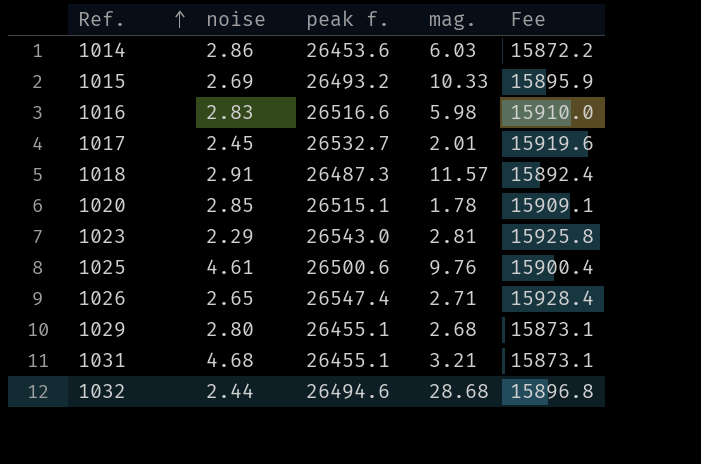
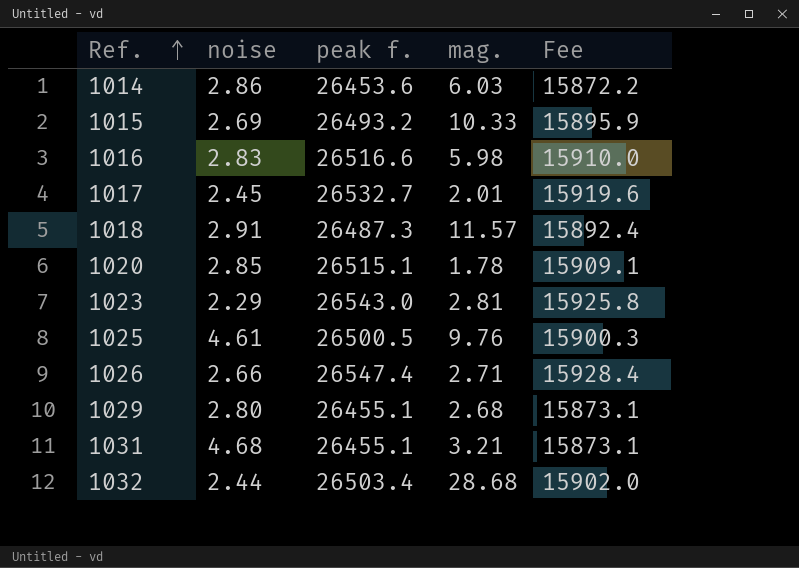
1025 | peak f.: 26500.6 -> 26500.5
1025 | Fee: 15900.4 -> 15900.3
1026 | noise: 2.65 -> 2.66
1032 | peak f.: 26494.6 -> 26503.4
1032 | Fee: 15896.8 -> 15902.0

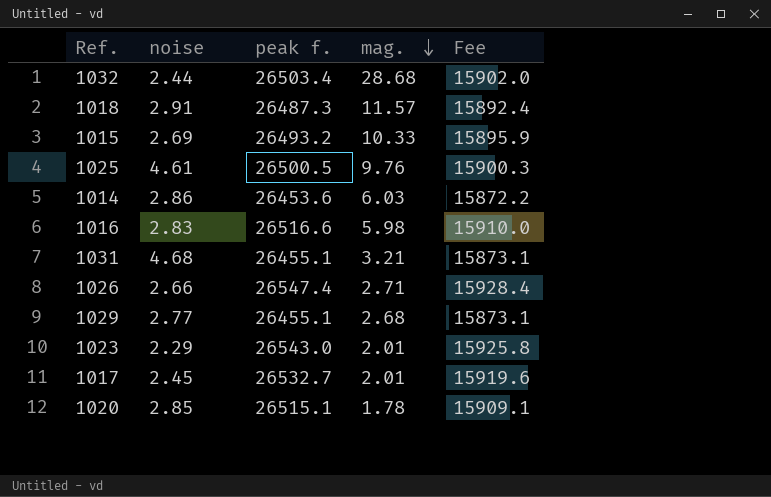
row order: Ref. ascending -> mag. descending
1029 | noise: 2.80 -> 2.77
1023 | mag.: 2.81 -> 2.01

